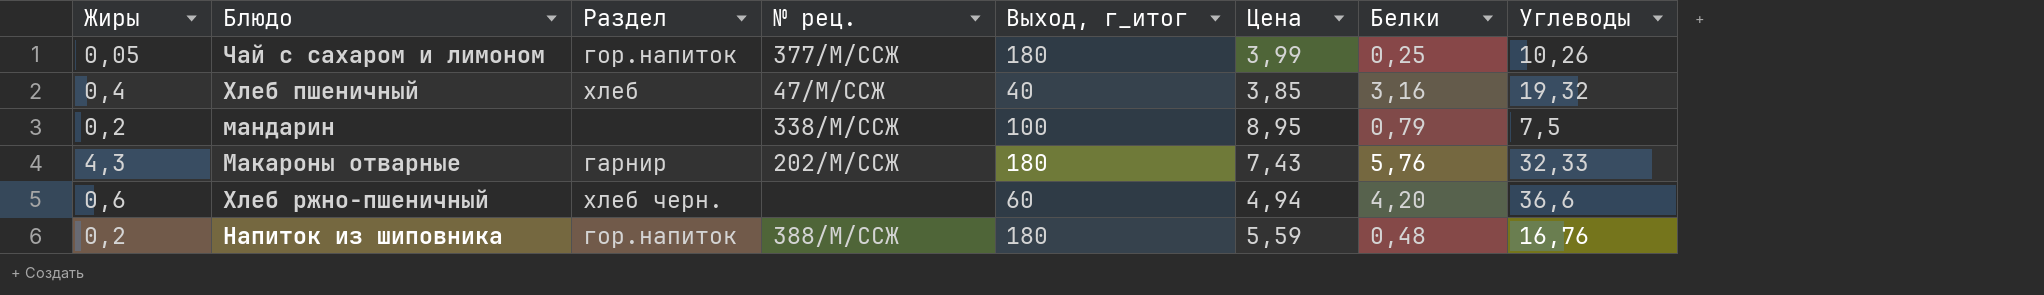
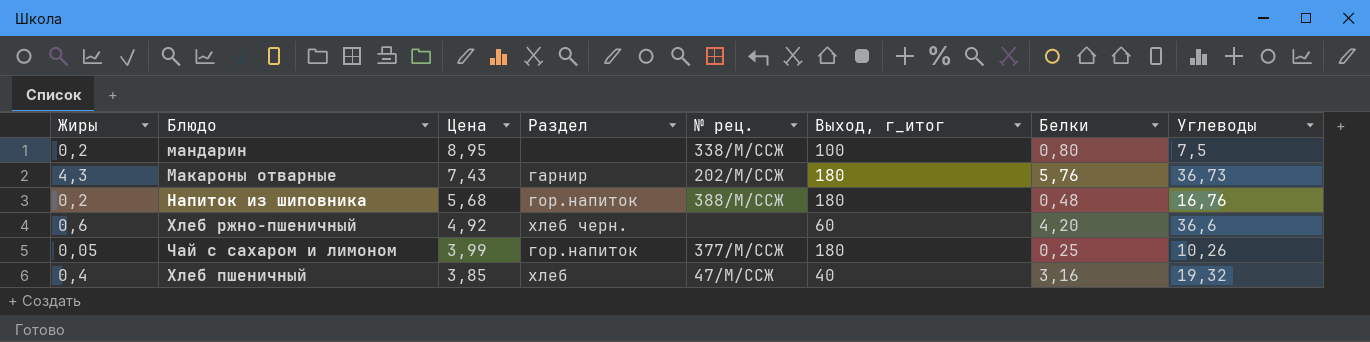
row order: none -> Цена descending
column Цена | position: 6 -> 3
мандарин | Белки: 0,79 -> 0,80
Макароны отварные | Углеводы: 32,33 -> 36,73
Напиток из шиповника | Цена: 5,59 -> 5,68
Хлеб ржно-пшеничный | Цена: 4,94 -> 4,92

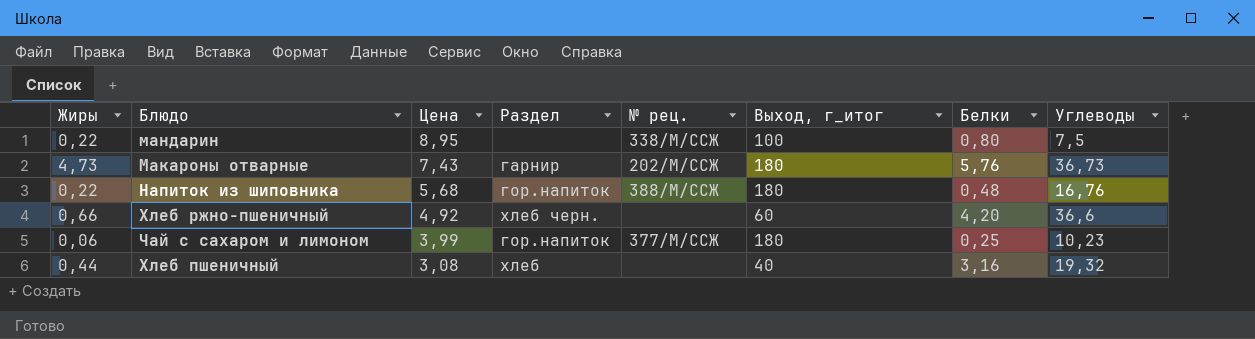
мандарин | Жиры: 0,2 -> 0,22
Макароны отварные | Жиры: 4,3 -> 4,73
Напиток из шиповника | Жиры: 0,2 -> 0,22
Хлеб ржно-пшеничный | Жиры: 0,6 -> 0,66
Чай с сахаром и лимоном | Жиры: 0,05 -> 0,06
Чай с сахаром и лимоном | Углеводы: 10,26 -> 10,23
Хлеб пшеничный | Жиры: 0,4 -> 0,44
Хлеб пшеничный | Цена: 3,85 -> 3,08
Хлеб пшеничный | № рец.: 47/М/ССЖ -> none

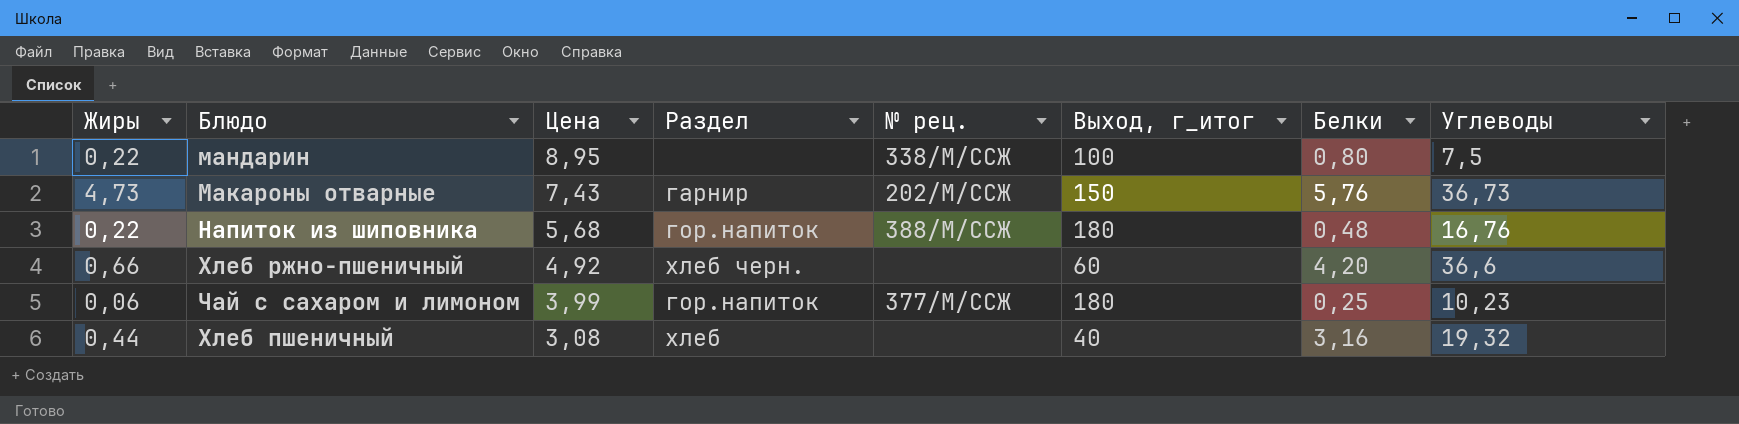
Макароны отварные | Выход, г_итог: 180 -> 150

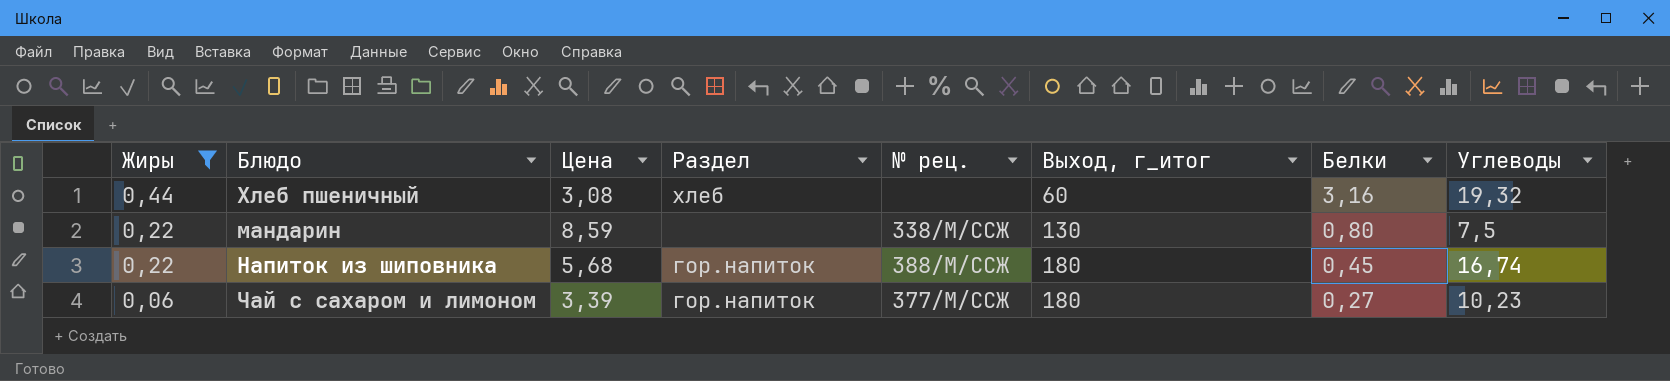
filter: none -> Жиры <= 0,44
row order: Цена descending -> Жиры descending
Хлеб пшеничный | Выход, г_итог: 40 -> 60
мандарин | Цена: 8,95 -> 8,59
мандарин | Выход, г_итог: 100 -> 130
Напиток из шиповника | Белки: 0,48 -> 0,45
Напиток из шиповника | Углеводы: 16,76 -> 16,74
Чай с сахаром и лимоном | Цена: 3,99 -> 3,39
Чай с сахаром и лимоном | Белки: 0,25 -> 0,27

